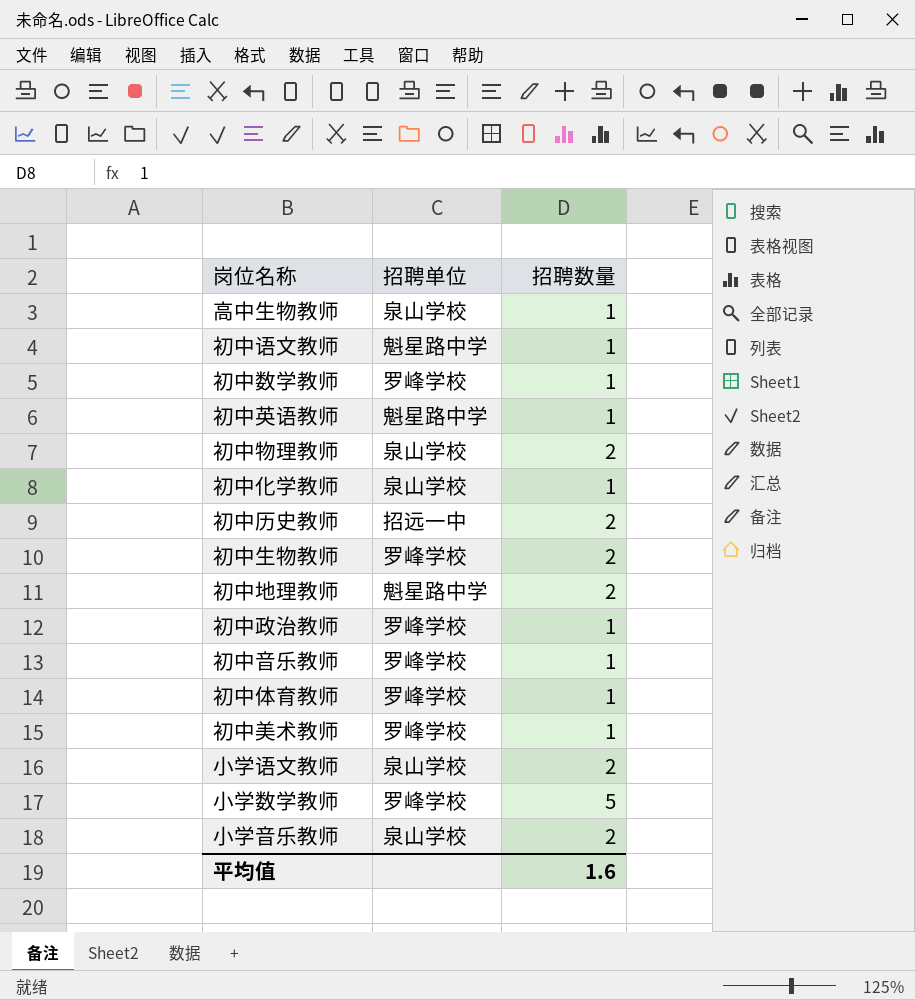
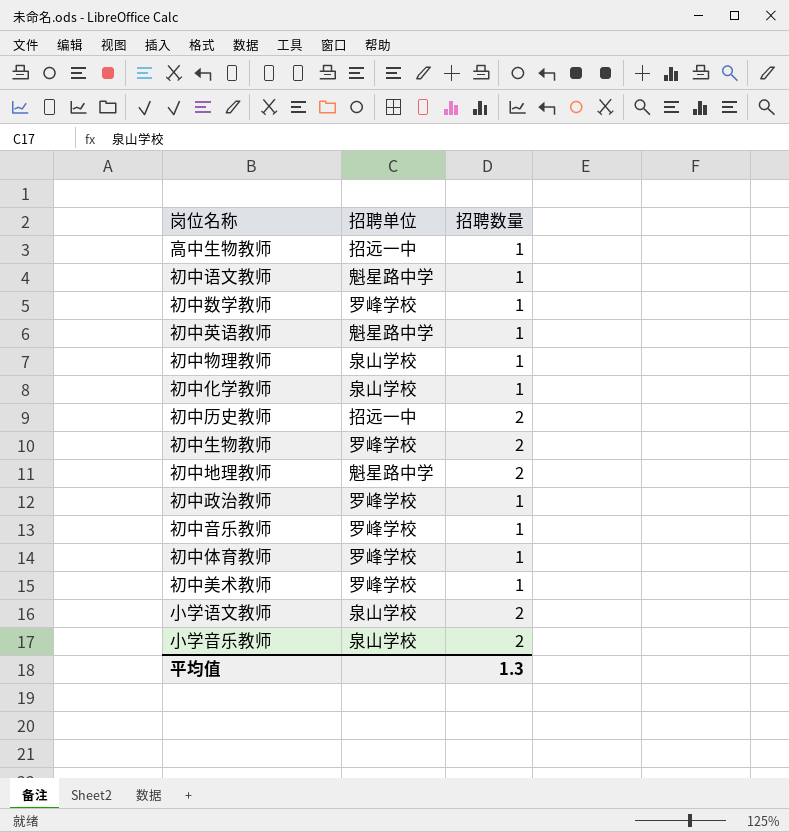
row 小学数学教师: 罗峰学校 | 5 -> none
高中生物教师 | 招聘单位: 泉山学校 -> 招远一中
初中物理教师 | 招聘数量: 2 -> 1
平均值 | 招聘数量: 1.6 -> 1.3

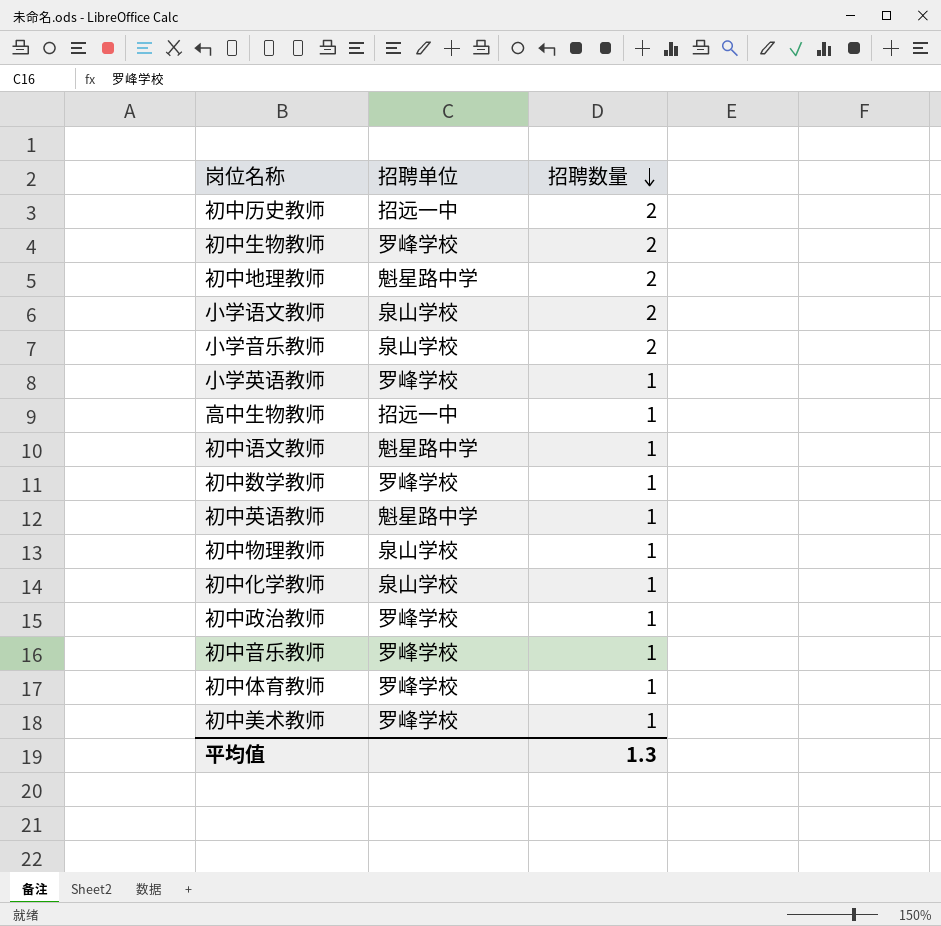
row order: none -> 招聘数量 descending
row 小学英语教师: none -> 罗峰学校 | 1

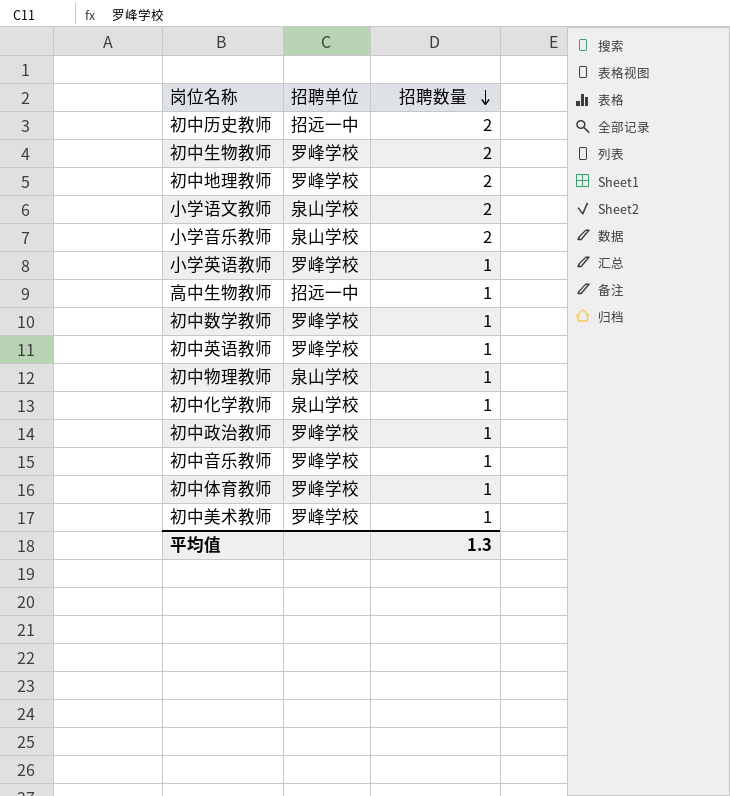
row 初中语文教师: 魁星路中学 | 1 -> none
初中地理教师 | 招聘单位: 魁星路中学 -> 罗峰学校
初中英语教师 | 招聘单位: 魁星路中学 -> 罗峰学校

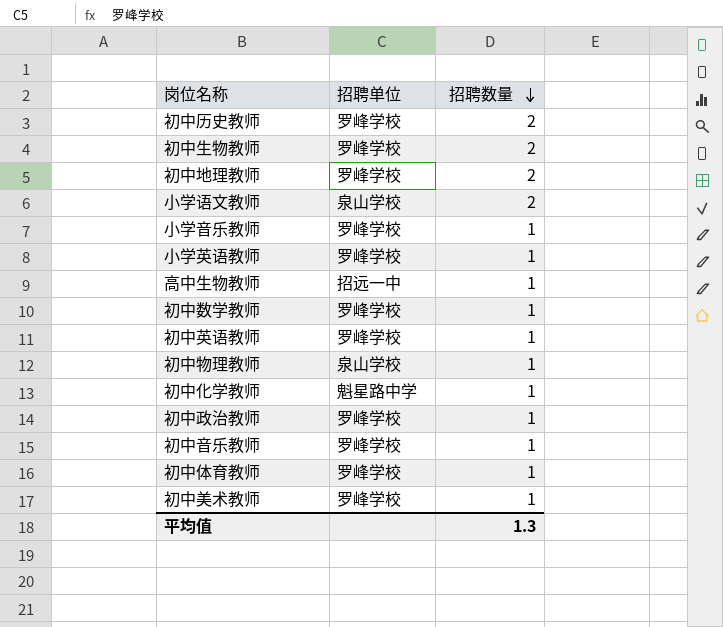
初中历史教师 | 招聘单位: 招远一中 -> 罗峰学校
小学音乐教师 | 招聘单位: 泉山学校 -> 罗峰学校
小学音乐教师 | 招聘数量: 2 -> 1
初中化学教师 | 招聘单位: 泉山学校 -> 魁星路中学

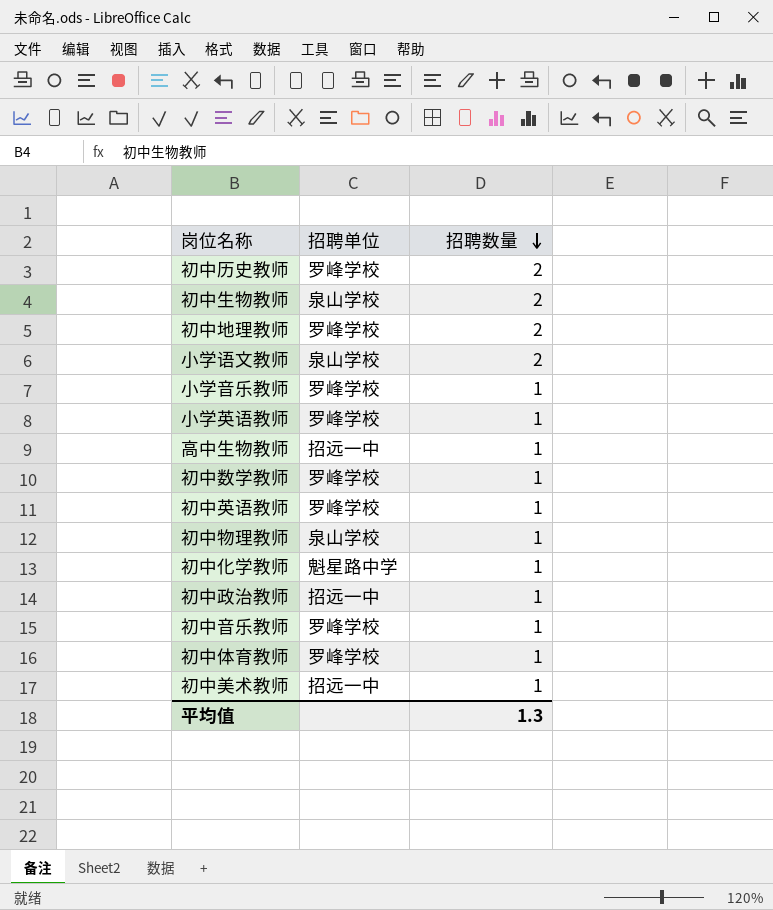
初中生物教师 | 招聘单位: 罗峰学校 -> 泉山学校
初中政治教师 | 招聘单位: 罗峰学校 -> 招远一中
初中美术教师 | 招聘单位: 罗峰学校 -> 招远一中

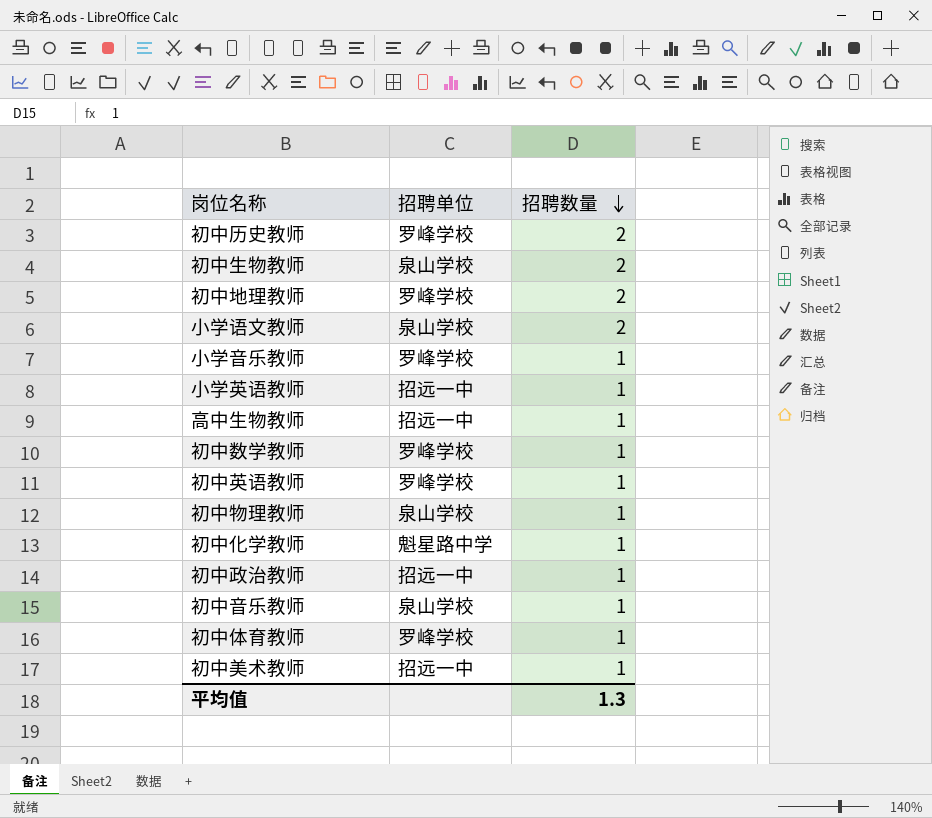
小学英语教师 | 招聘单位: 罗峰学校 -> 招远一中
初中音乐教师 | 招聘单位: 罗峰学校 -> 泉山学校

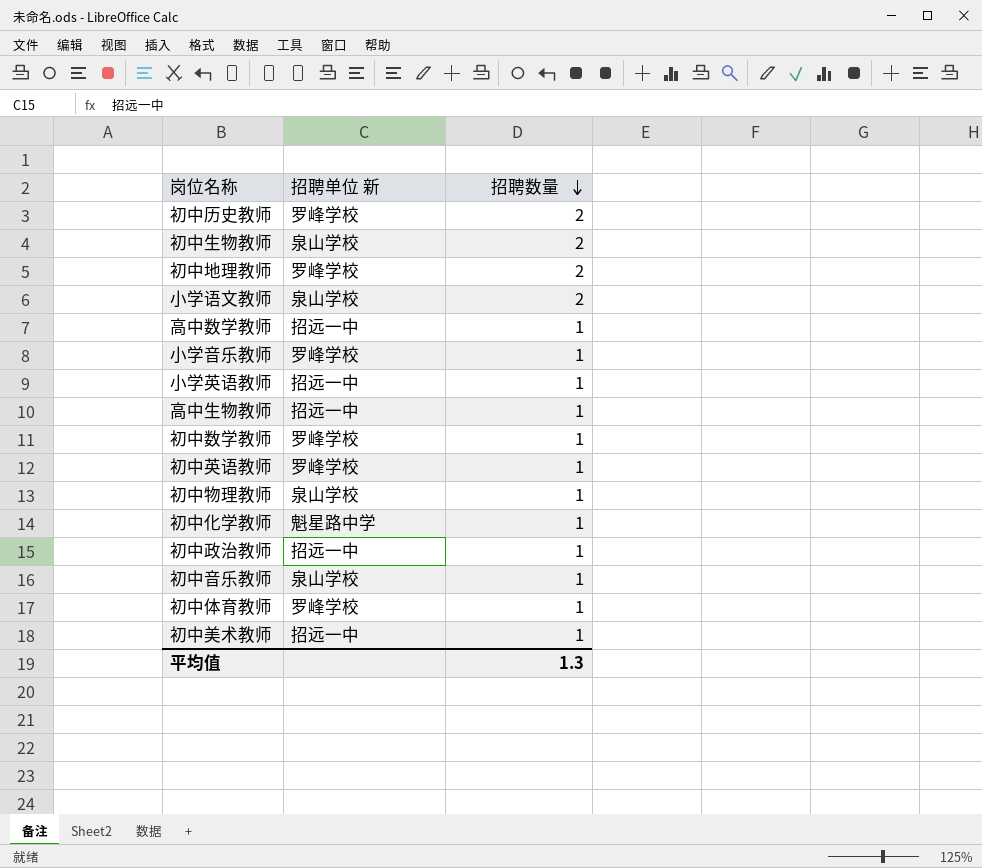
column name: 招聘单位 -> 招聘单位 新
row 高中数学教师: none -> 招远一中 | 1

